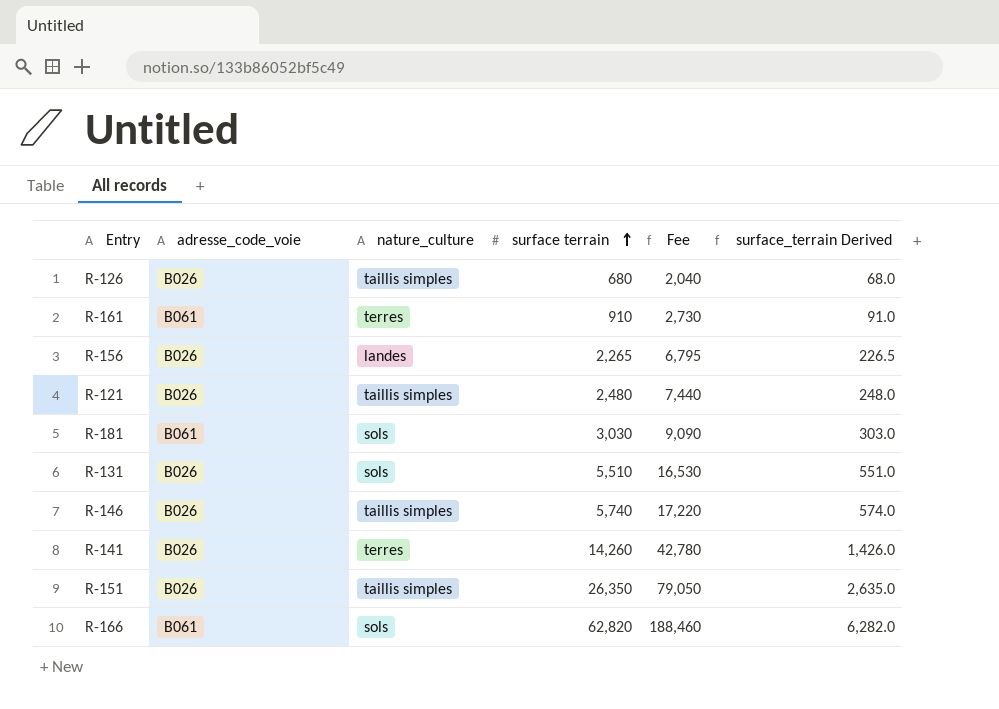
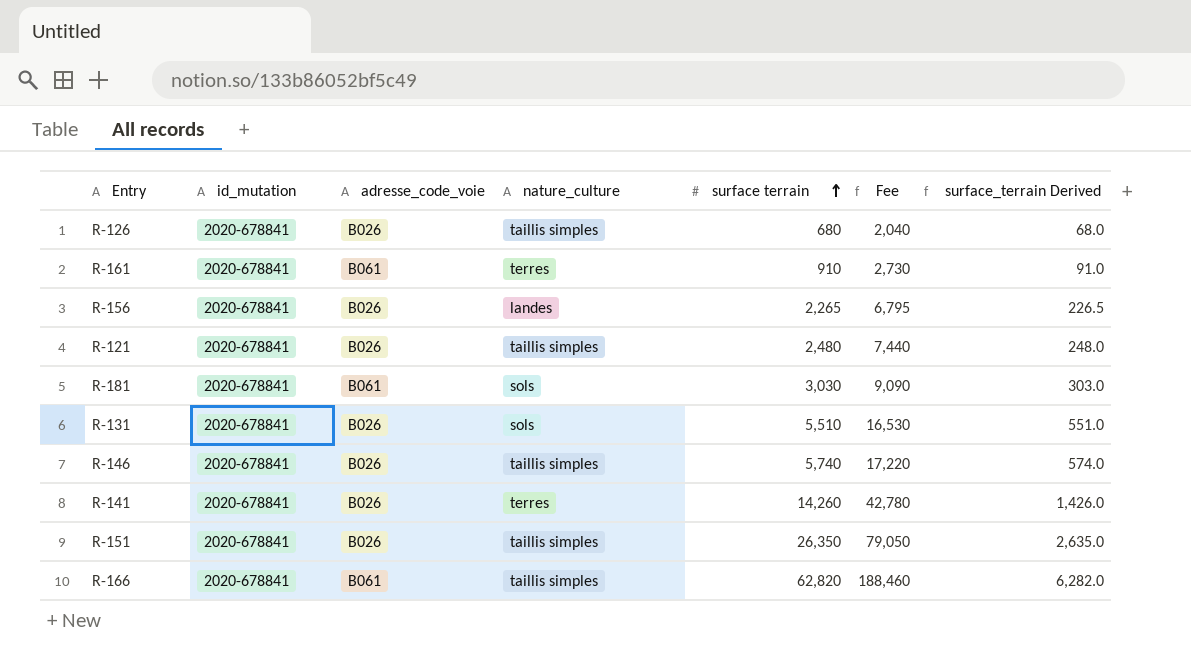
column id_mutation | position: none -> 2
R-166 | nature_culture: sols -> taillis simples

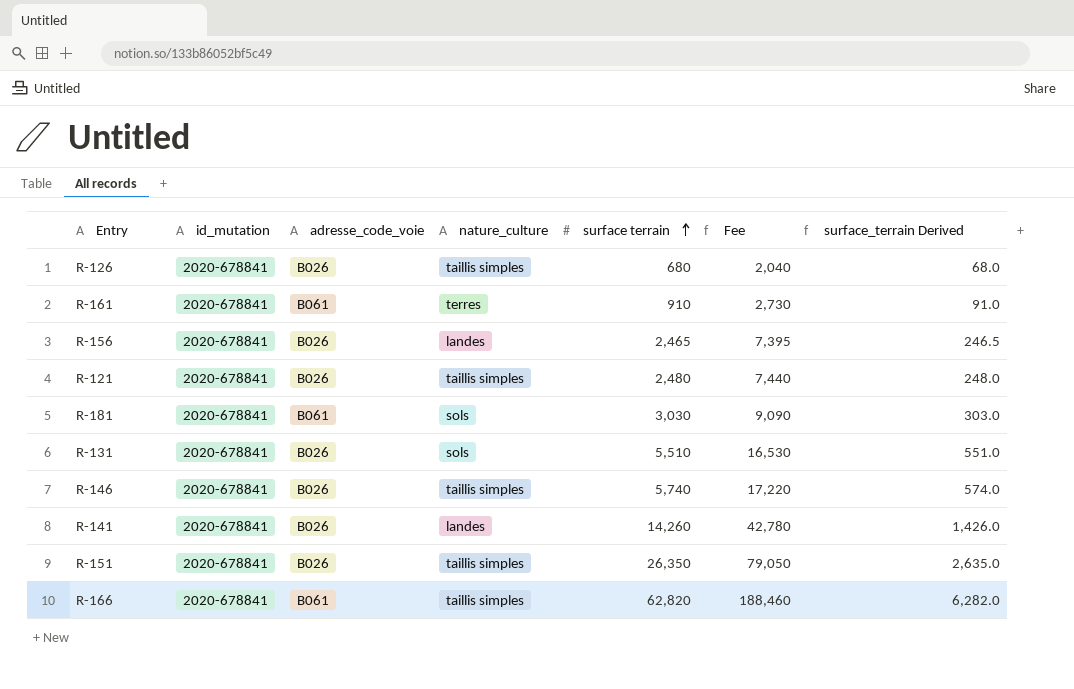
R-156 | surface terrain: 2,265 -> 2,465
R-156 | Fee: 6,795 -> 7,395
R-156 | surface_terrain Derived: 226.5 -> 246.5
R-141 | nature_culture: terres -> landes

